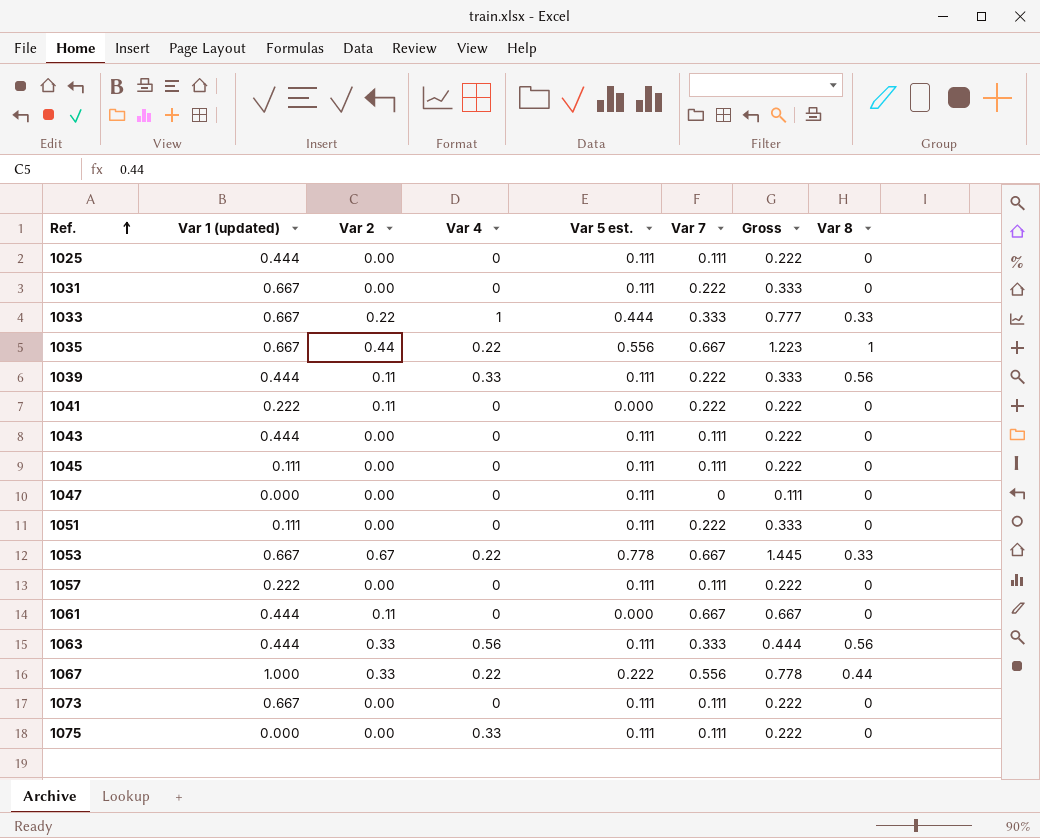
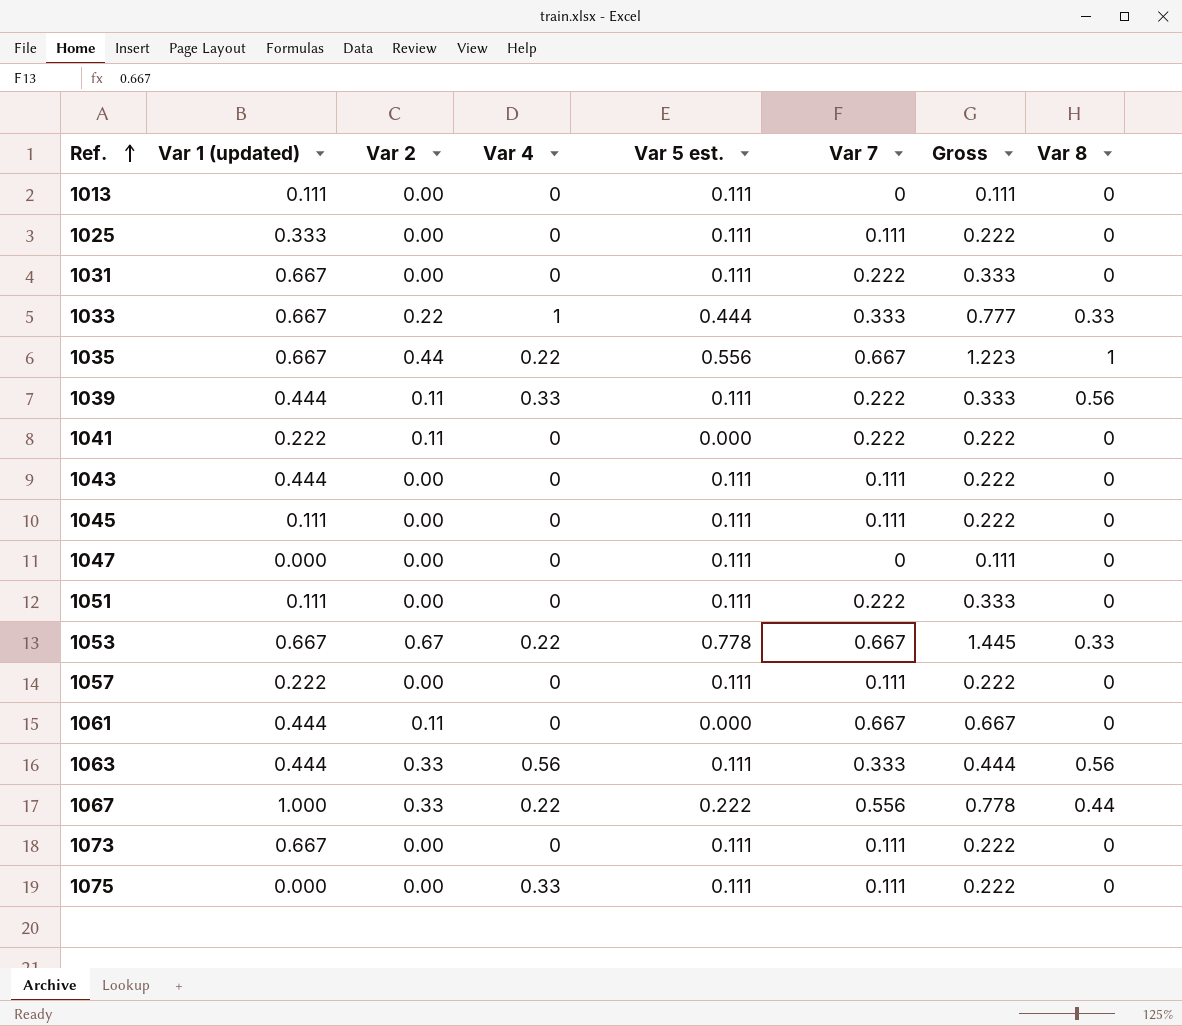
row 1013: none -> 0.111 | 0.00 | 0 | 0.111 | 0 | 0.111 | 0
1025 | Var 1 (updated): 0.444 -> 0.333

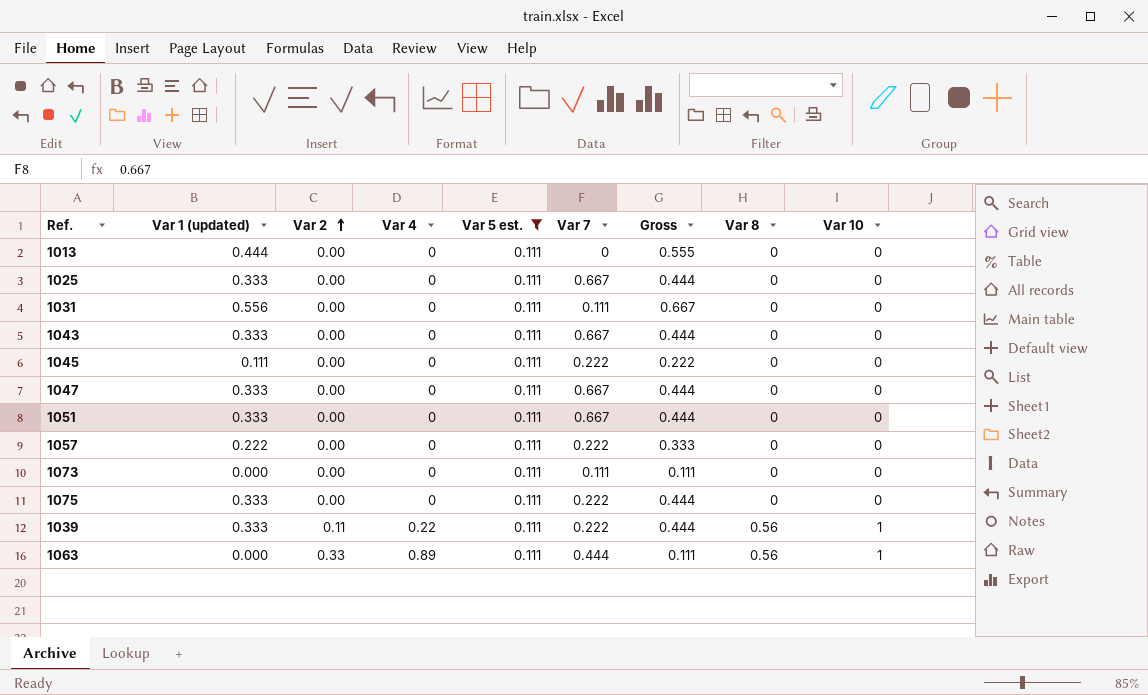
filter: none -> Var 5 est. = 0.111
row order: Ref. ascending -> Var 2 ascending
column Gross | formula: [Var 5 est.] + [Var 7] -> [Var 1 (updated)] + [Var 5 est.]
column Var 10 | position: none -> 9
1013 | Var 1 (updated): 0.111 -> 0.444
1025 | Var 7: 0.111 -> 0.667
1031 | Var 1 (updated): 0.667 -> 0.556
1031 | Var 7: 0.222 -> 0.111
1043 | Var 1 (updated): 0.444 -> 0.333
1043 | Var 7: 0.111 -> 0.667
1045 | Var 7: 0.111 -> 0.222
1047 | Var 1 (updated): 0.000 -> 0.333
1047 | Var 7: 0 -> 0.667
1051 | Var 1 (updated): 0.111 -> 0.333
1051 | Var 7: 0.222 -> 0.667
1057 | Var 7: 0.111 -> 0.222
1073 | Var 1 (updated): 0.667 -> 0.000
1075 | Var 1 (updated): 0.000 -> 0.333
1075 | Var 4: 0.33 -> 0
1075 | Var 7: 0.111 -> 0.222
1039 | Var 1 (updated): 0.444 -> 0.333
1039 | Var 4: 0.33 -> 0.22
1063 | Var 1 (updated): 0.444 -> 0.000
1063 | Var 4: 0.56 -> 0.89
1063 | Var 7: 0.333 -> 0.444

